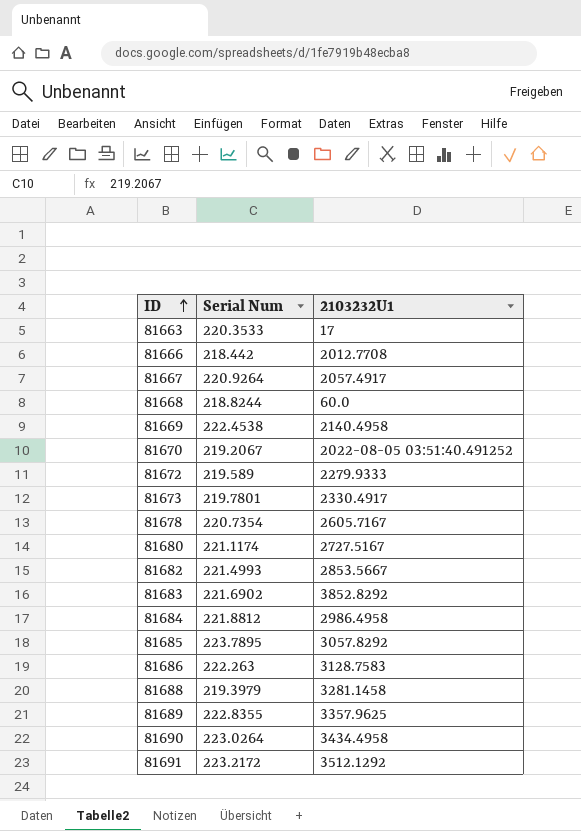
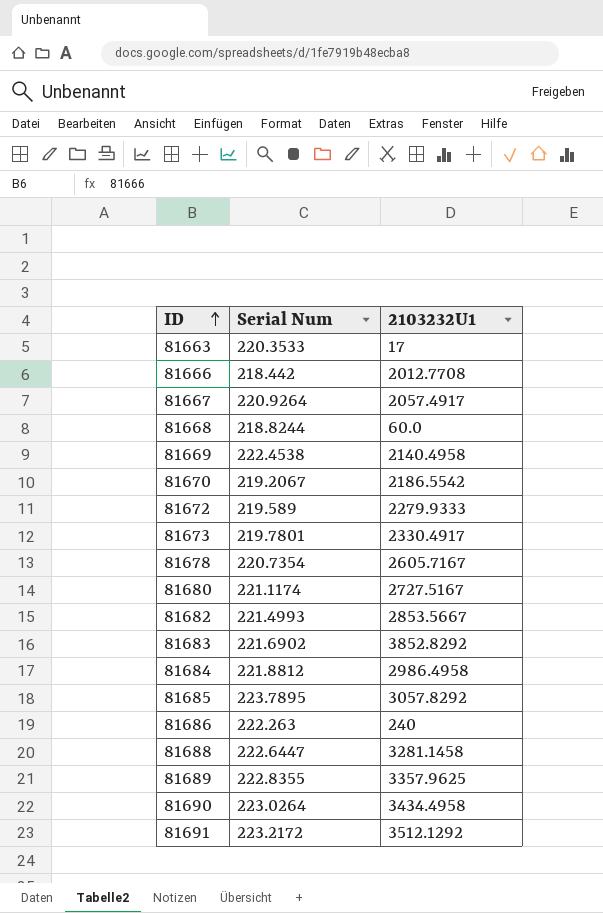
81670 | 2103232U1: 2022-08-05 03:51:40.491252 -> 2186.5542
81686 | 2103232U1: 3128.7583 -> 240
81688 | Serial Num: 219.3979 -> 222.6447

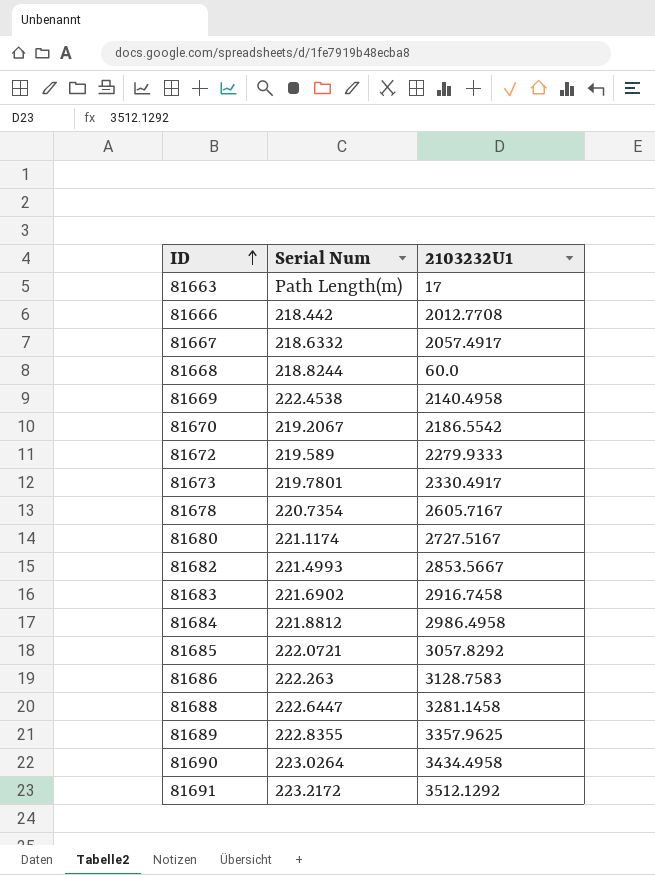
81663 | Serial Num: 220.3533 -> Path Length(m)
81667 | Serial Num: 220.9264 -> 218.6332
81683 | 2103232U1: 3852.8292 -> 2916.7458
81685 | Serial Num: 223.7895 -> 222.0721
81686 | 2103232U1: 240 -> 3128.7583

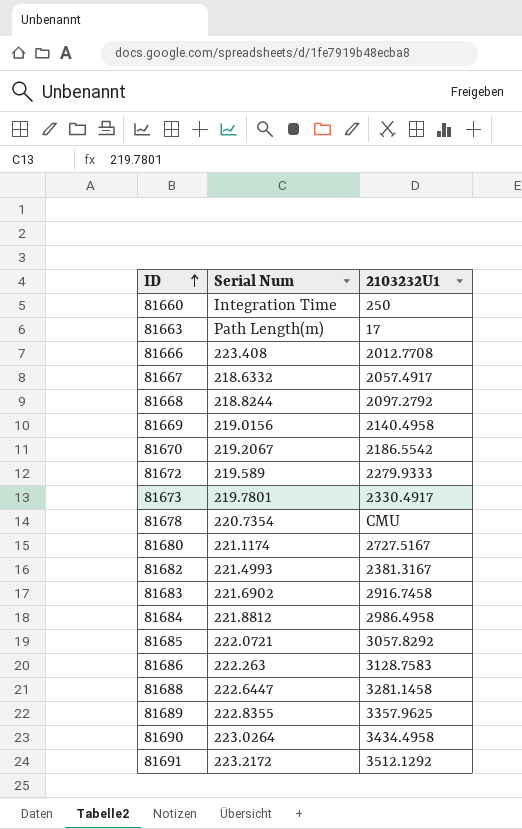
row 81660: none -> Integration Time | 250
81666 | Serial Num: 218.442 -> 223.408
81668 | 2103232U1: 60.0 -> 2097.2792
81669 | Serial Num: 222.4538 -> 219.0156
81678 | 2103232U1: 2605.7167 -> CMU
81682 | 2103232U1: 2853.5667 -> 2381.3167

